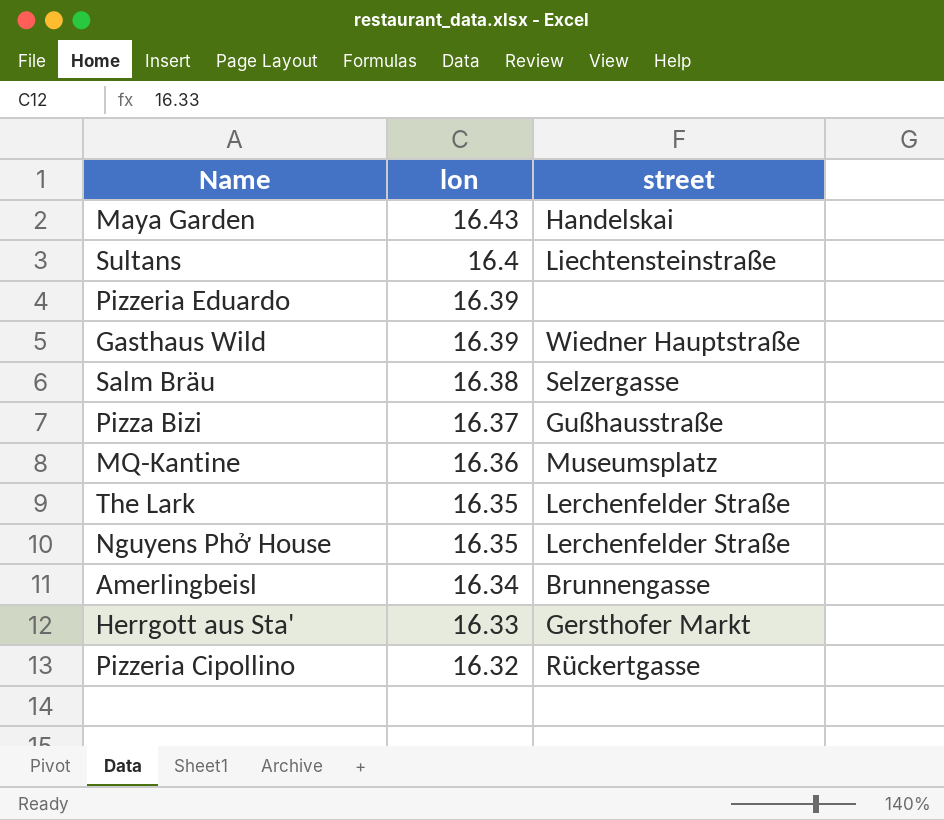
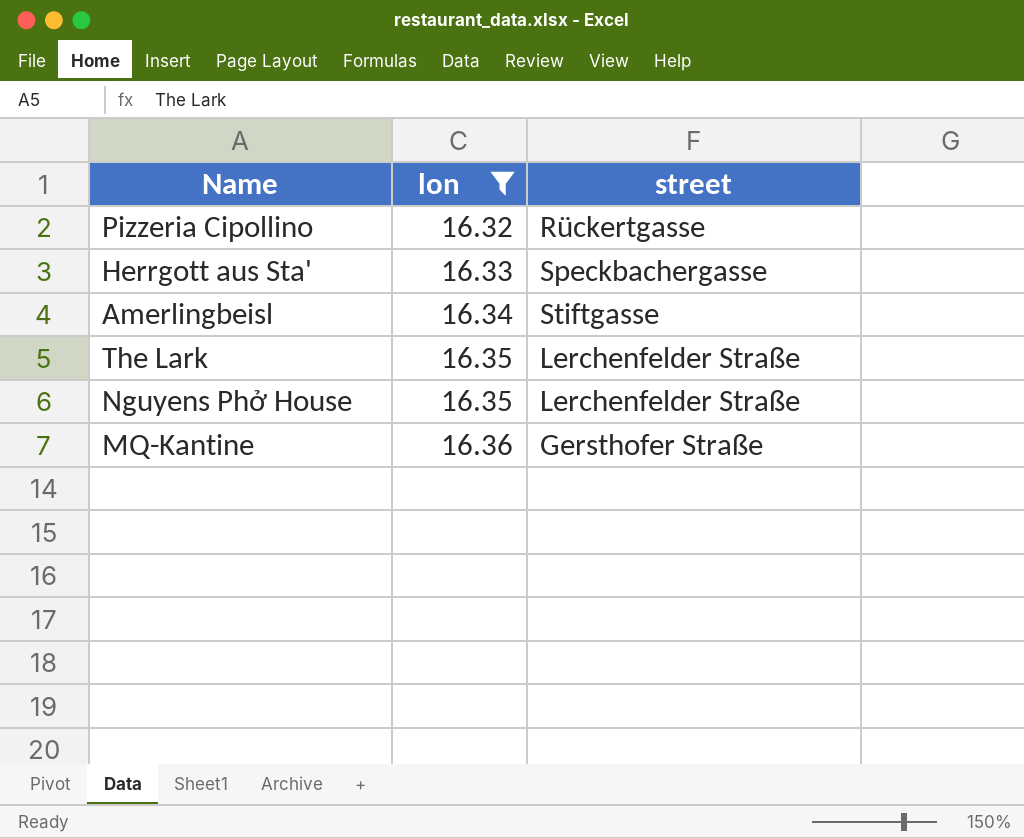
filter: none -> lon <= 16.36
row order: lon descending -> lon ascending
Herrgott aus Sta' | street: Gersthofer Markt -> Speckbachergasse
Amerlingbeisl | street: Brunnengasse -> Stiftgasse
MQ-Kantine | street: Museumsplatz -> Gersthofer Straße

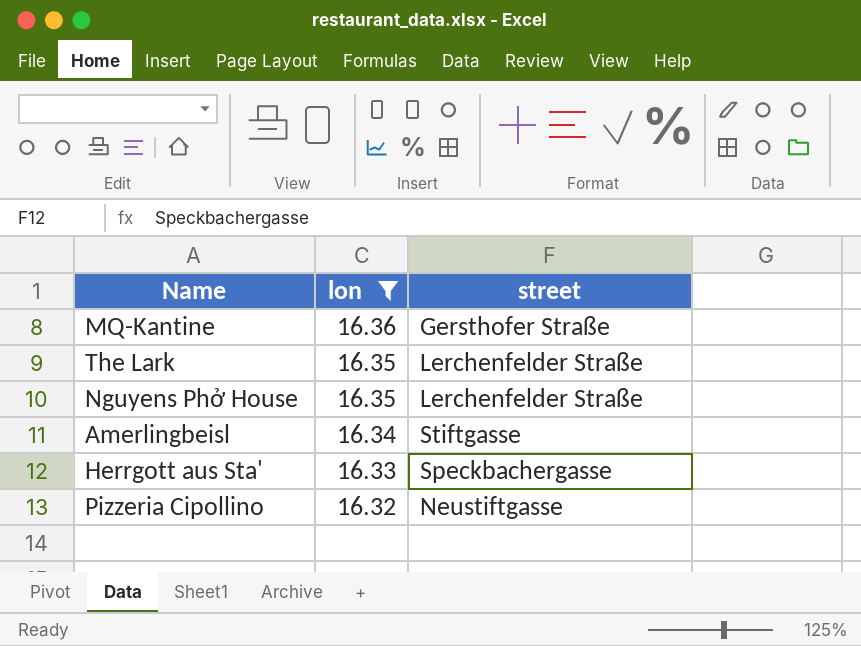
row order: lon ascending -> lon descending
Pizzeria Cipollino | street: Rückertgasse -> Neustiftgasse

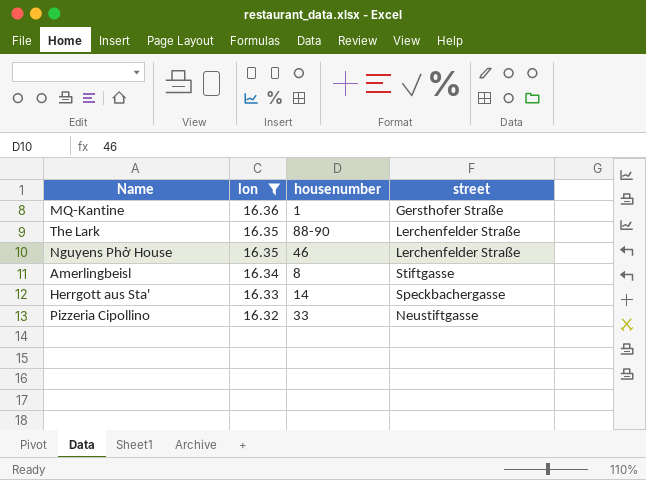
column housenumber | position: none -> 3

